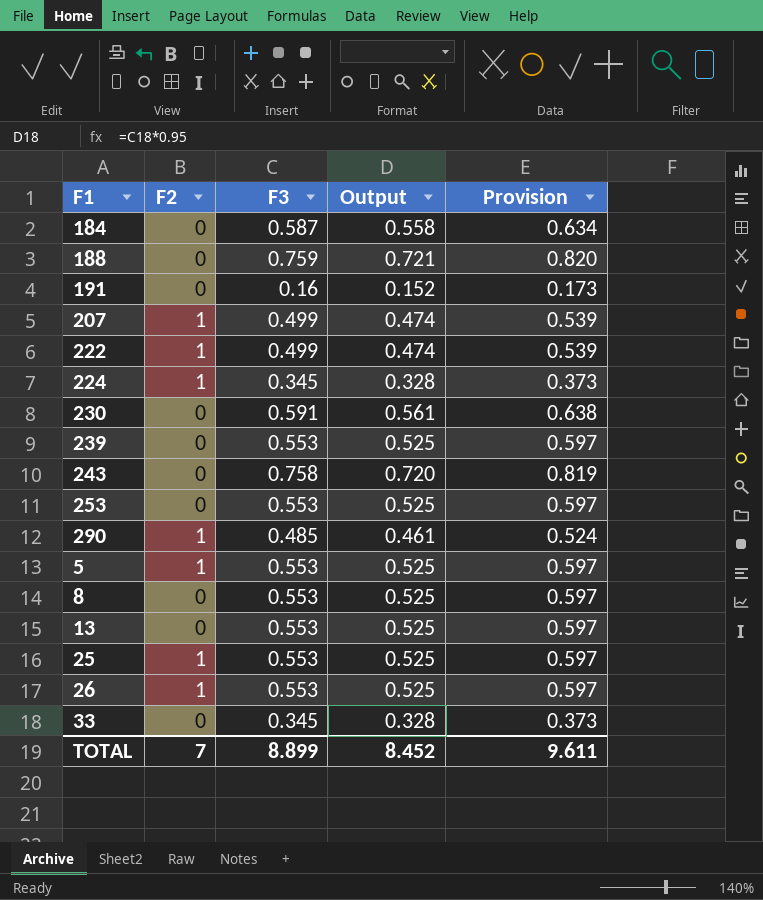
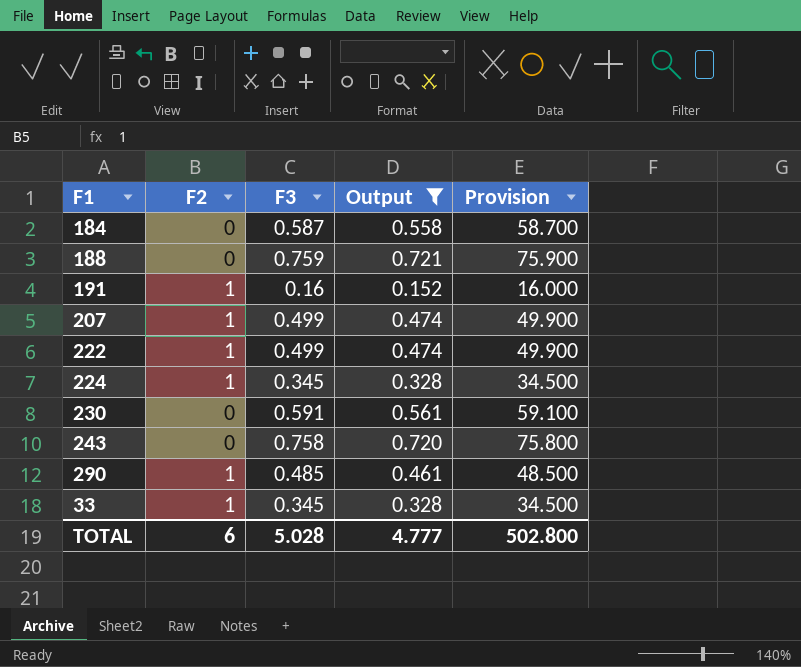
filter: none -> Output != 0.525
column Provision | formula: [F3] * 1.08 -> [F3] * 100
191 | F2: 0 -> 1
33 | F2: 0 -> 1
TOTAL | F2: 7 -> 6
TOTAL | F3: 8.899 -> 5.028
TOTAL | Output: 8.452 -> 4.777
TOTAL | Provision: 9.611 -> 502.800

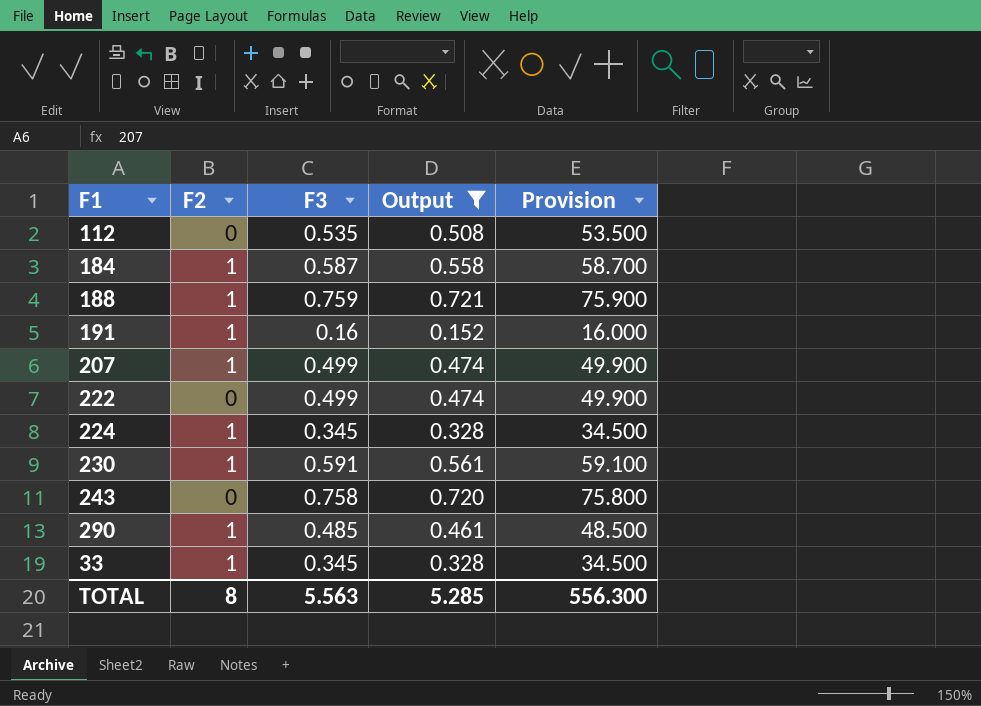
row 112: none -> 0 | 0.535 | 0.508 | 53.500
184 | F2: 0 -> 1
188 | F2: 0 -> 1
222 | F2: 1 -> 0
230 | F2: 0 -> 1
TOTAL | F2: 6 -> 8
TOTAL | F3: 5.028 -> 5.563
TOTAL | Output: 4.777 -> 5.285
TOTAL | Provision: 502.800 -> 556.300

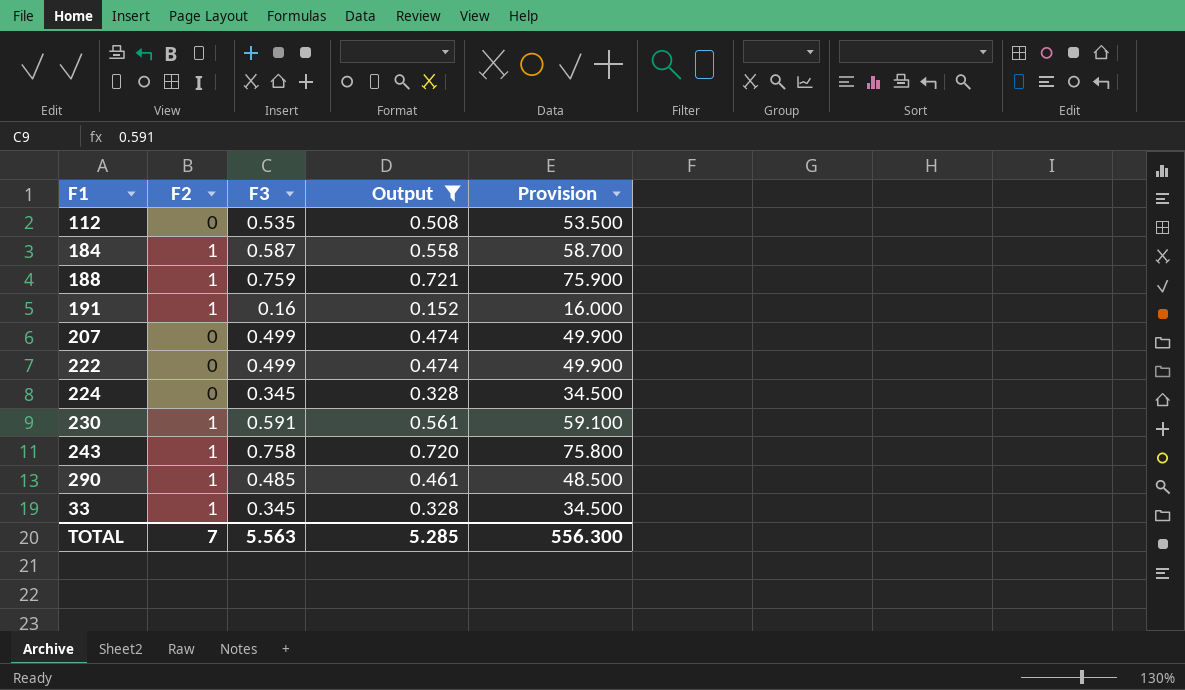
207 | F2: 1 -> 0
224 | F2: 1 -> 0
243 | F2: 0 -> 1
TOTAL | F2: 8 -> 7

